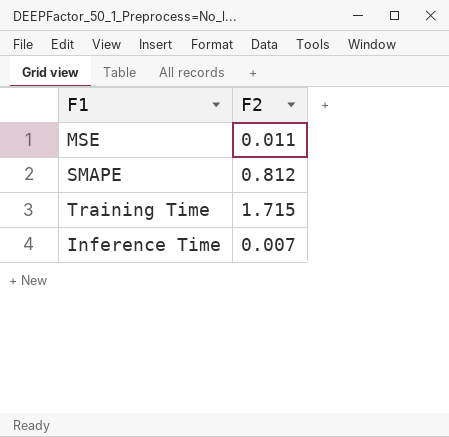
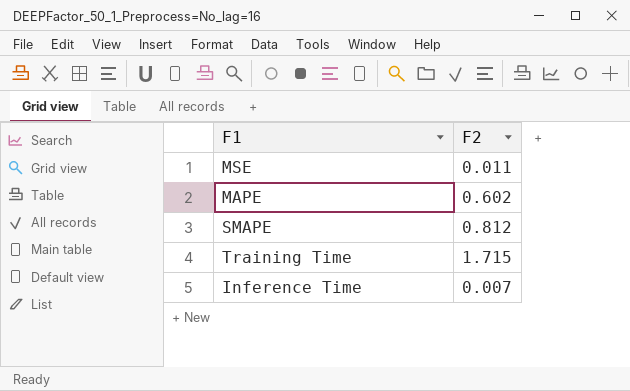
row MAPE: none -> 0.602

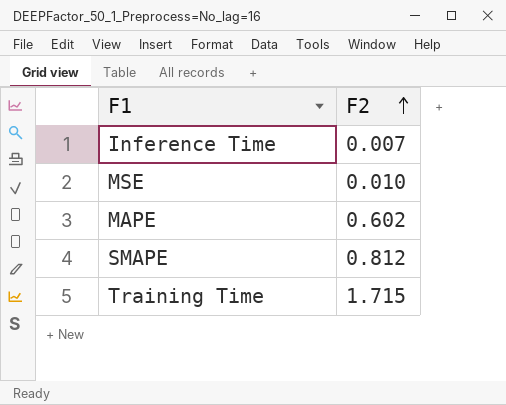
row order: none -> F2 ascending
MSE | F2: 0.011 -> 0.010

